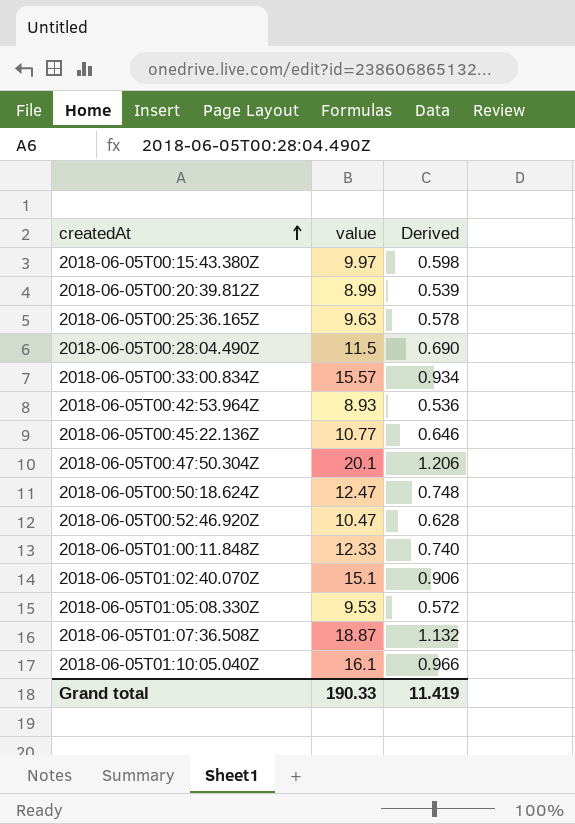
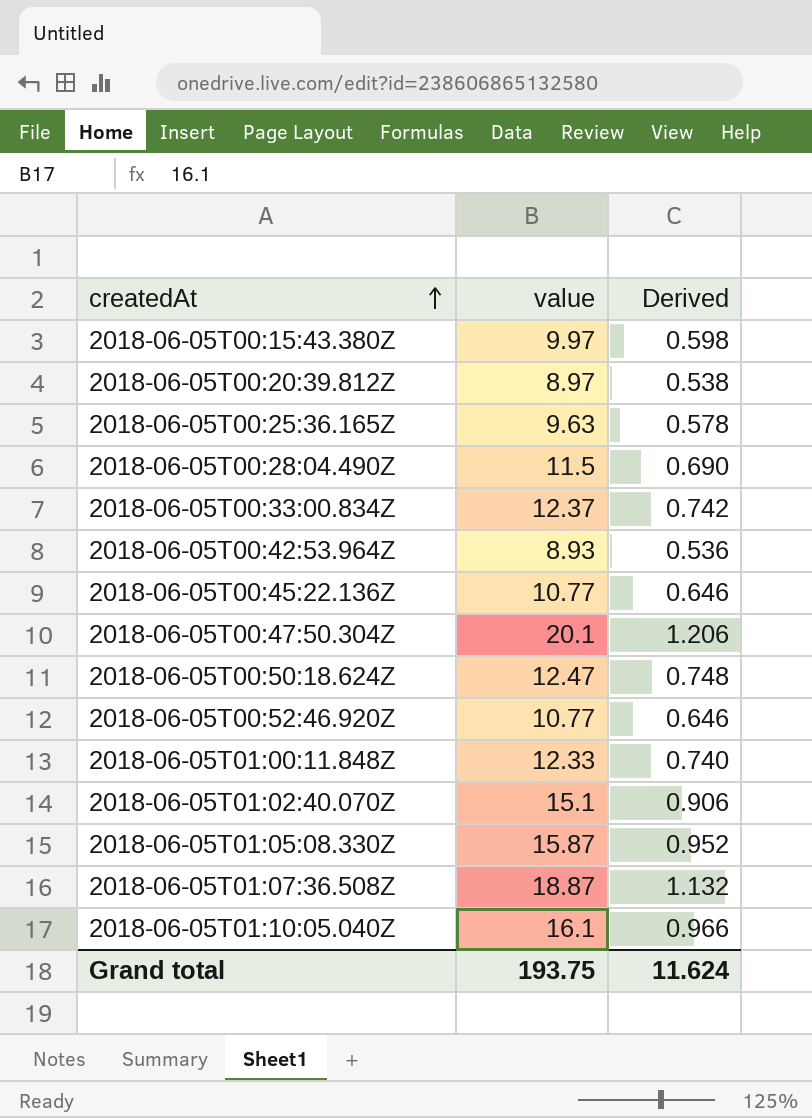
2018-06-05T00:20:39.812Z | value: 8.99 -> 8.97
2018-06-05T00:20:39.812Z | Derived: 0.539 -> 0.538
2018-06-05T00:33:00.834Z | value: 15.57 -> 12.37
2018-06-05T00:33:00.834Z | Derived: 0.934 -> 0.742
2018-06-05T00:52:46.920Z | value: 10.47 -> 10.77
2018-06-05T00:52:46.920Z | Derived: 0.628 -> 0.646
2018-06-05T01:05:08.330Z | value: 9.53 -> 15.87
2018-06-05T01:05:08.330Z | Derived: 0.572 -> 0.952
Grand total | value: 190.33 -> 193.75
Grand total | Derived: 11.419 -> 11.624

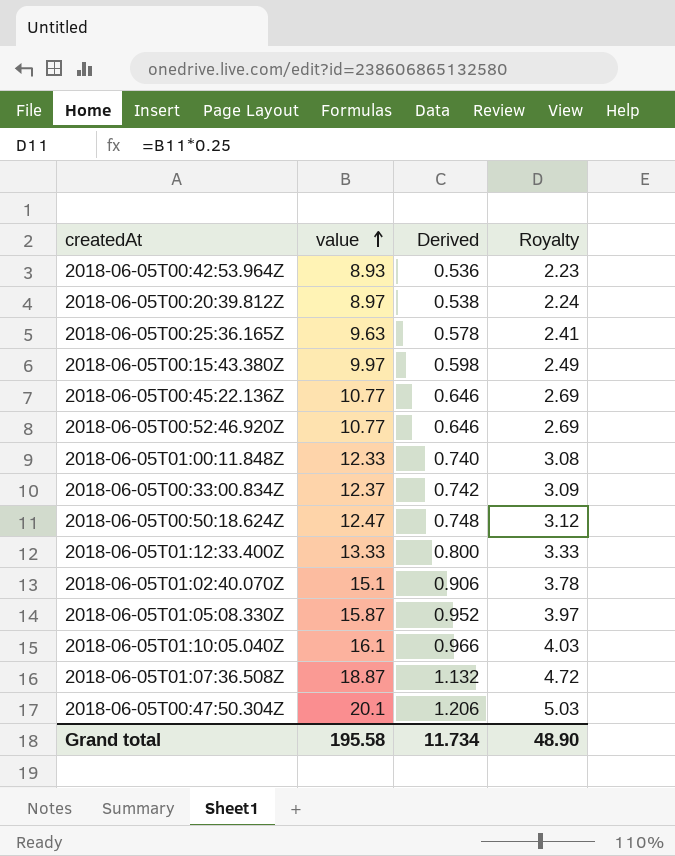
row order: createdAt ascending -> value ascending
column Royalty | formula: none -> [value] * 0.25
row 2018-06-05T00:28:04.490Z: 11.5 | 0.690 -> none
row 2018-06-05T01:12:33.400Z: none -> 13.33 | 0.800 | 3.33
Grand total | value: 193.75 -> 195.58
Grand total | Derived: 11.624 -> 11.734

